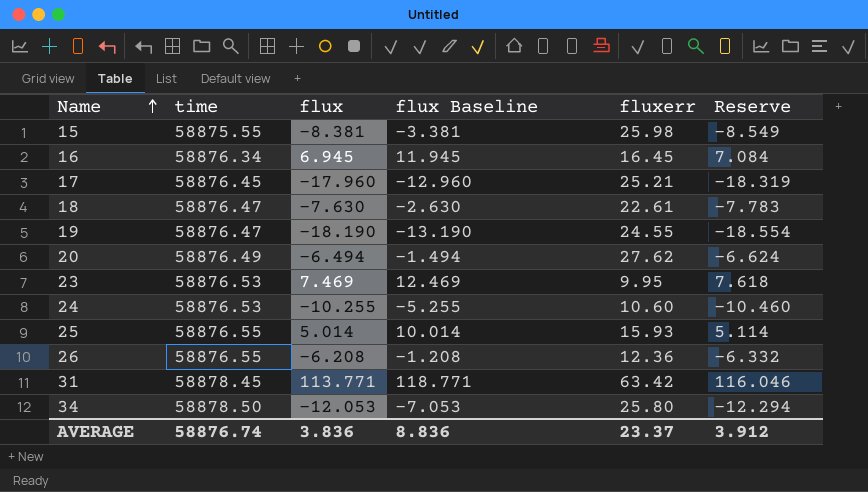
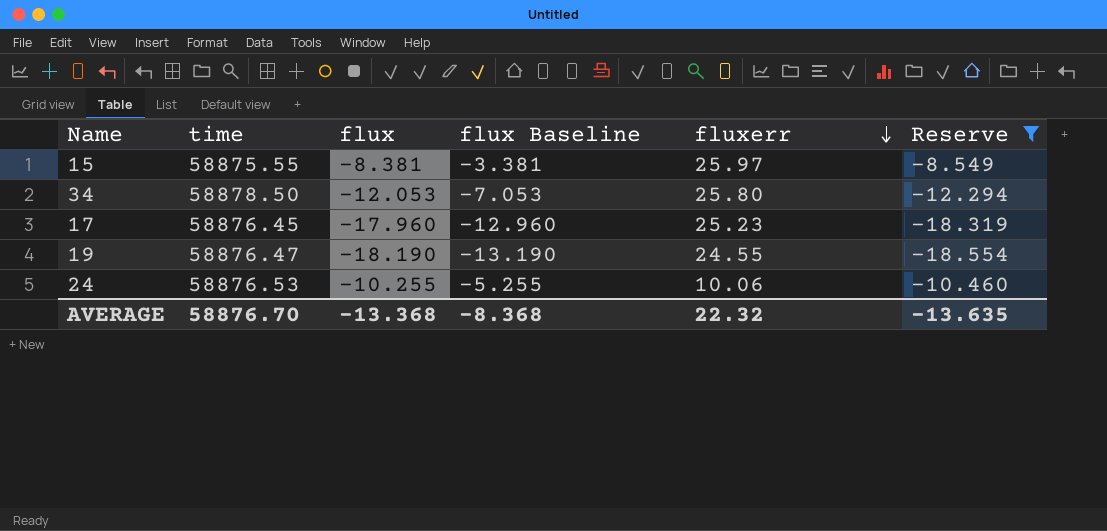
filter: none -> Reserve <= -8.549
row order: Name ascending -> fluxerr descending
15 | fluxerr: 25.98 -> 25.97
17 | fluxerr: 25.21 -> 25.23
24 | fluxerr: 10.60 -> 10.06
AVERAGE | time: 58876.74 -> 58876.70
AVERAGE | flux: 3.836 -> -13.368
AVERAGE | flux Baseline: 8.836 -> -8.368
AVERAGE | fluxerr: 23.37 -> 22.32
AVERAGE | Reserve: 3.912 -> -13.635

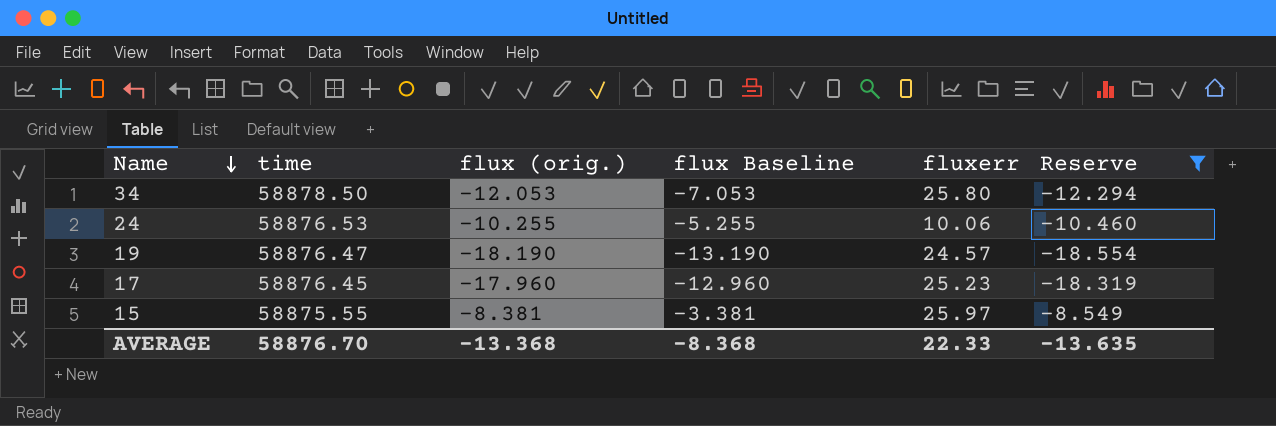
row order: fluxerr descending -> Name descending
column name: flux -> flux (orig.)
19 | fluxerr: 24.55 -> 24.57
AVERAGE | fluxerr: 22.32 -> 22.33

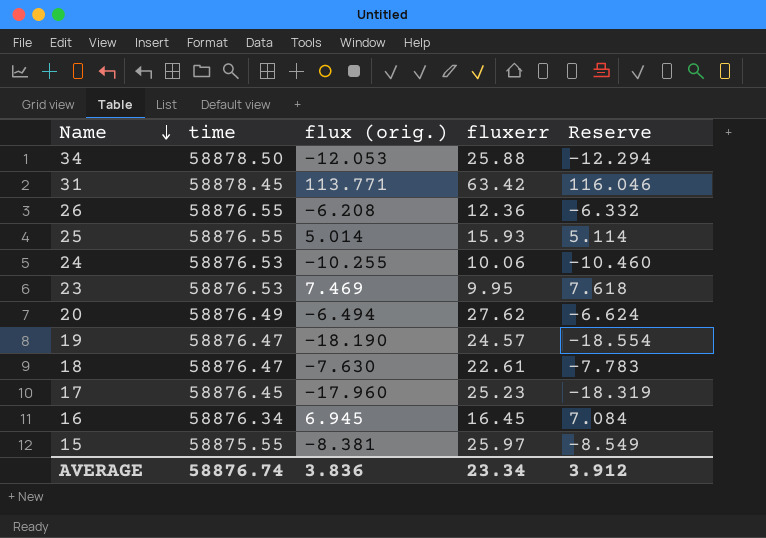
filter: Reserve <= -8.549 -> none
column flux Baseline | formula: [flux (orig.)] + 5 -> none
34 | fluxerr: 25.80 -> 25.88
AVERAGE | time: 58876.70 -> 58876.74
AVERAGE | flux (orig.): -13.368 -> 3.836
AVERAGE | fluxerr: 22.33 -> 23.34
AVERAGE | Reserve: -13.635 -> 3.912

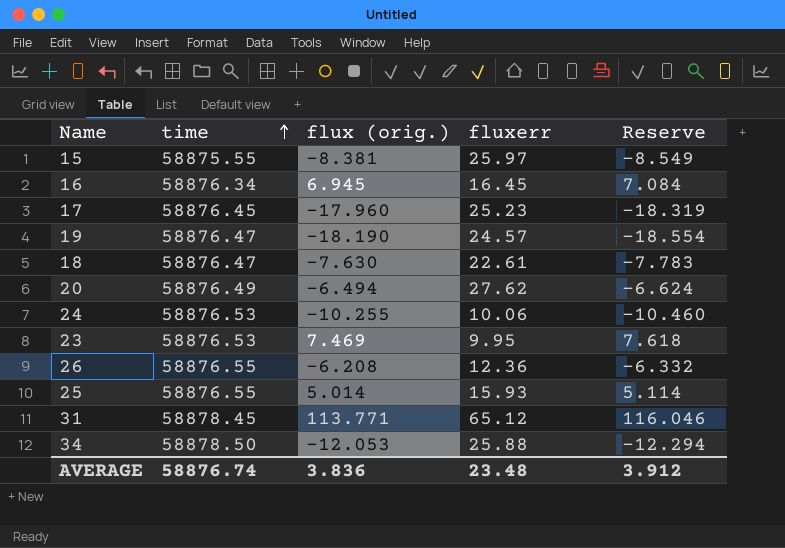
row order: Name descending -> time ascending
31 | fluxerr: 63.42 -> 65.12
AVERAGE | fluxerr: 23.34 -> 23.48

